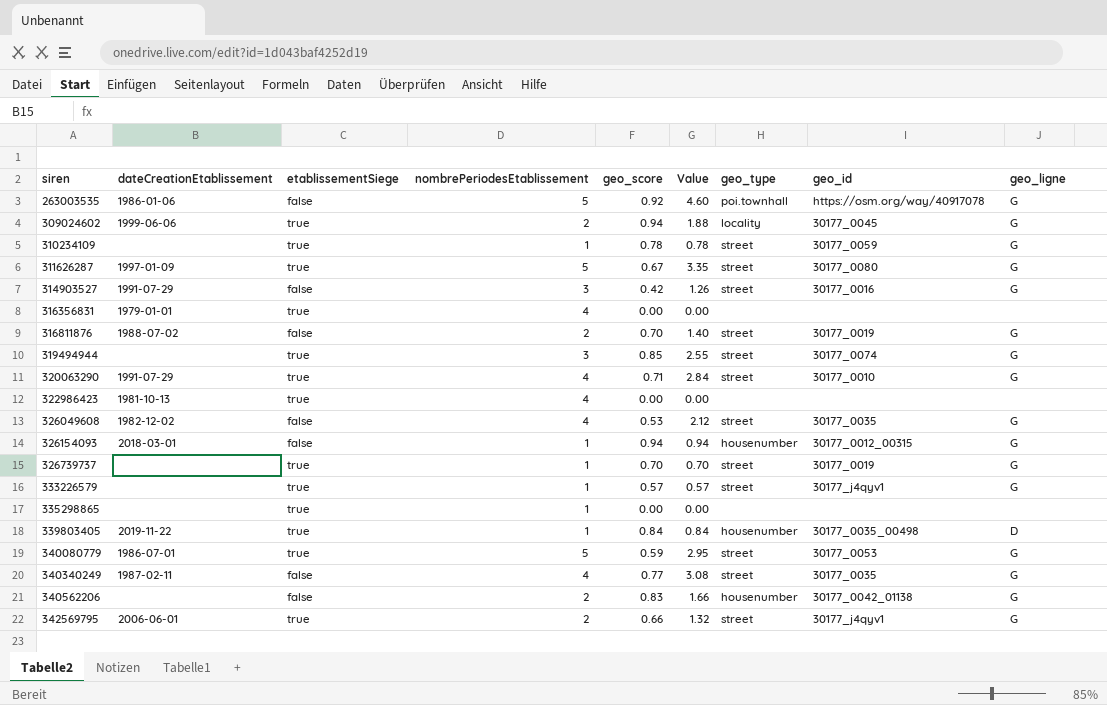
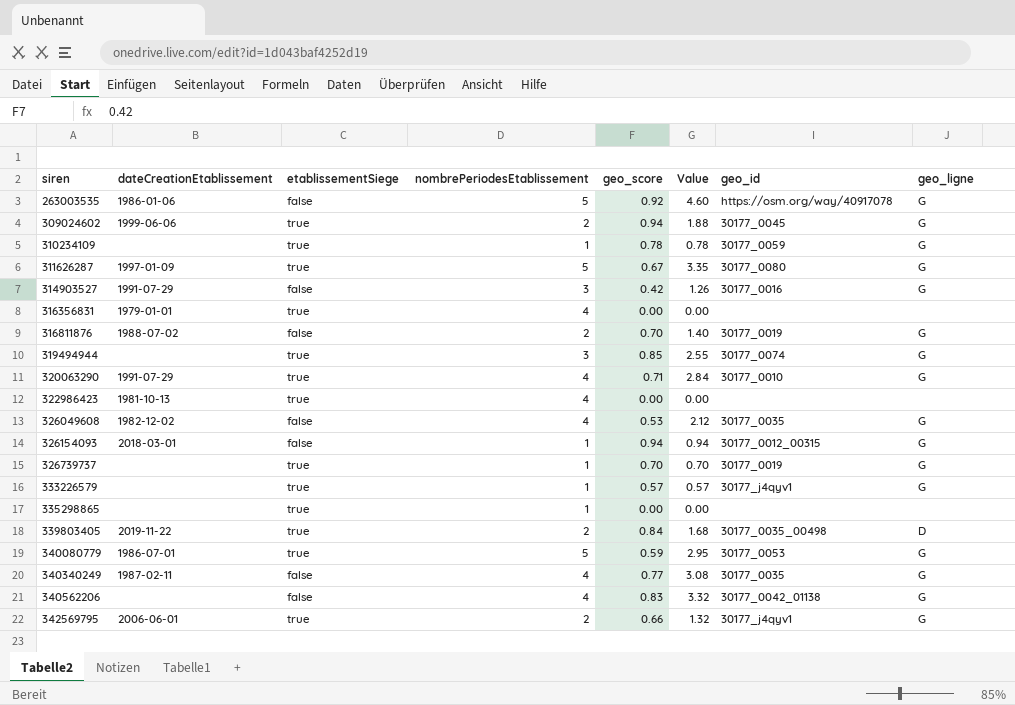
column geo_type | position: 7 -> none
339803405 | nombrePeriodesEtablissement: 1 -> 2
339803405 | Value: 0.84 -> 1.68
340562206 | nombrePeriodesEtablissement: 2 -> 4
340562206 | Value: 1.66 -> 3.32

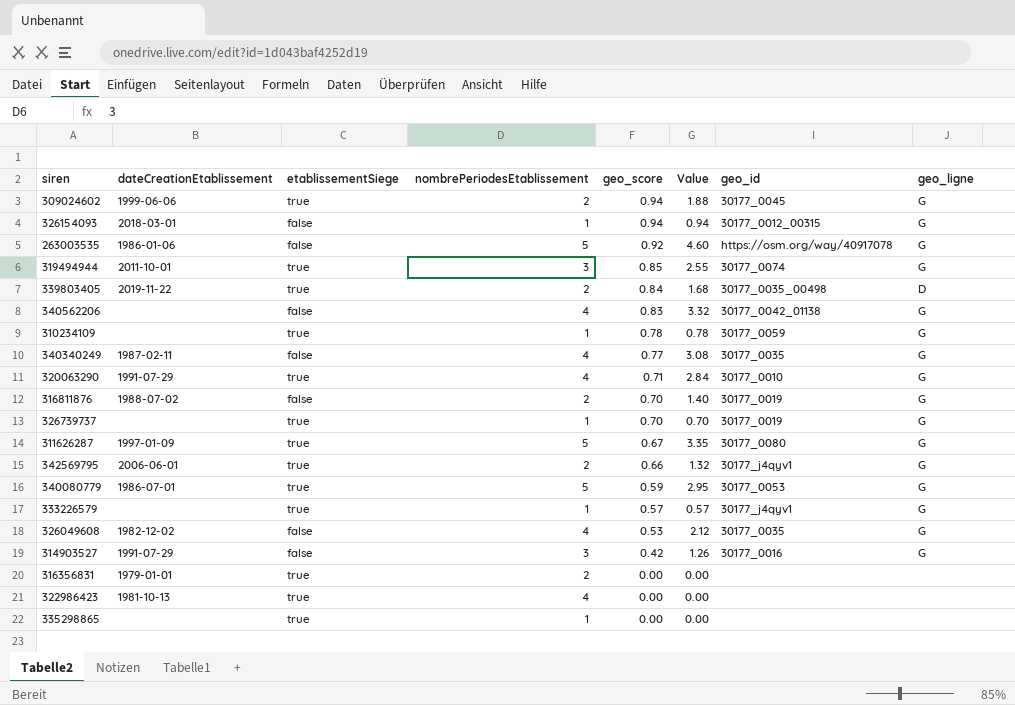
row order: siren ascending -> geo_score descending
319494944 | dateCreationEtablissement: none -> 2011-10-01
316356831 | nombrePeriodesEtablissement: 4 -> 2

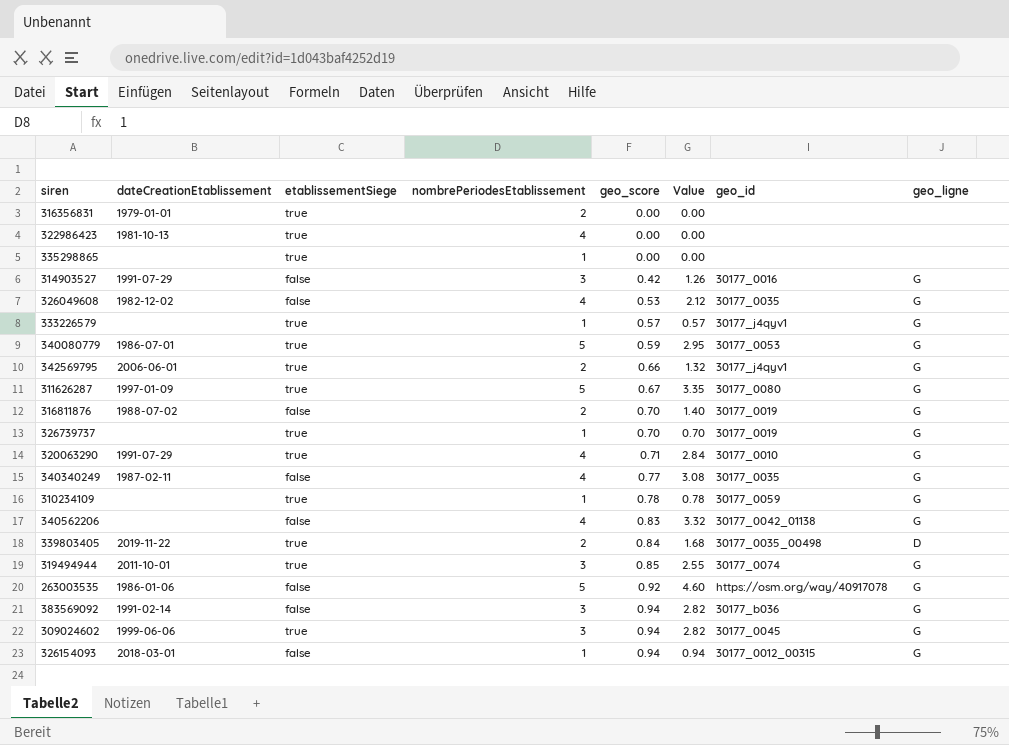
row order: geo_score descending -> geo_score ascending
row 383569092: none -> 1991-02-14 | false | 3 | 0.94 | 2.82 | 30177_b036 | G
309024602 | nombrePeriodesEtablissement: 2 -> 3
309024602 | Value: 1.88 -> 2.82

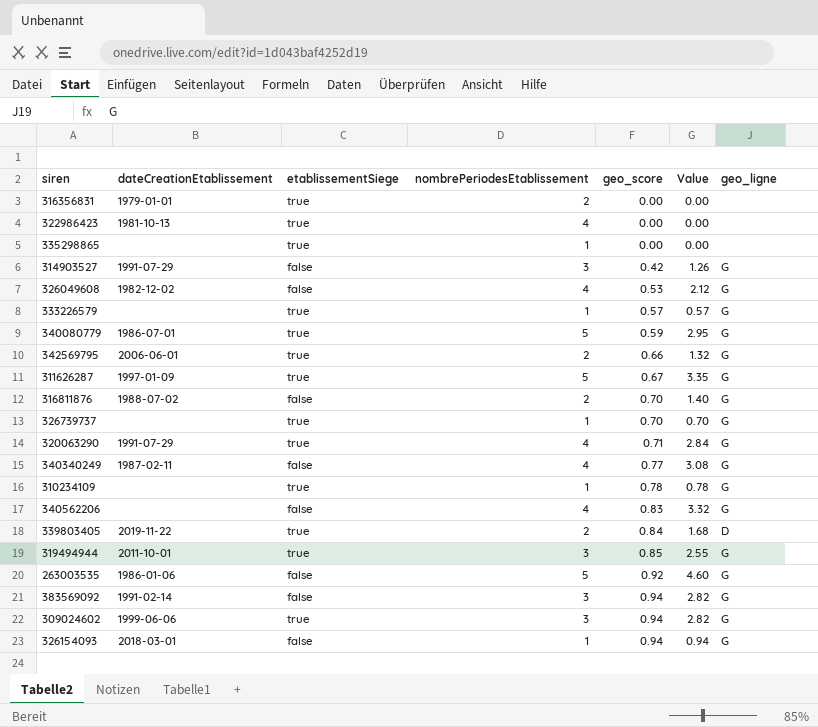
column geo_id | position: 7 -> none

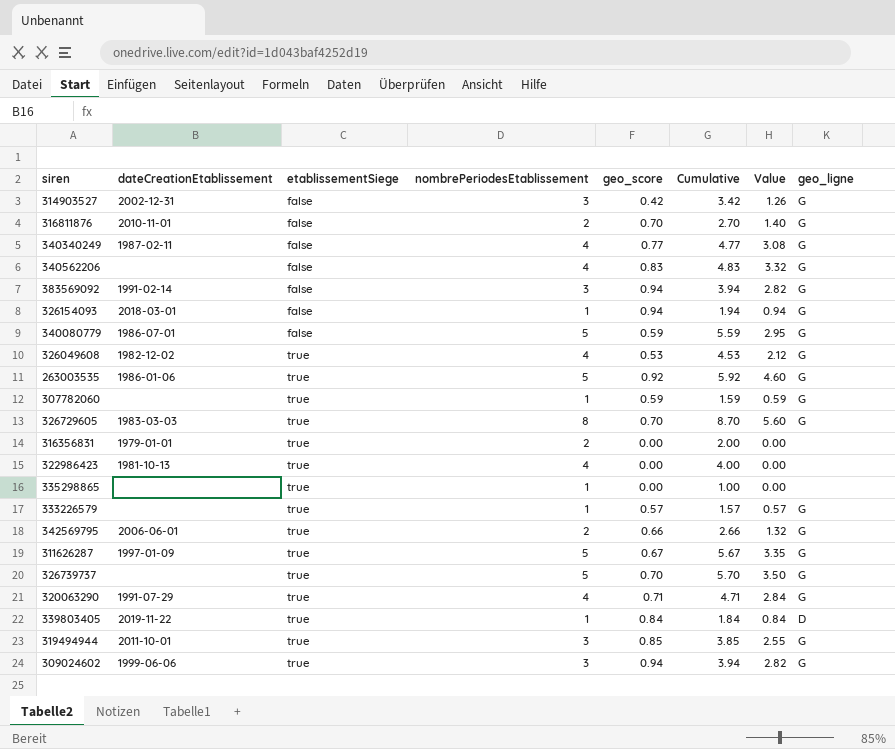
row order: geo_score ascending -> etablissementSiege ascending
column Cumulative | formula: none -> [nombrePeriodesEtablissement] + [geo_score]
row 310234109: none | true | 1 | 0.78 | 0.78 | G -> none
314903527 | dateCreationEtablissement: 1991-07-29 -> 2002-12-31
316811876 | dateCreationEtablissement: 1988-07-02 -> 2010-11-01
340080779 | etablissementSiege: true -> false
326049608 | etablissementSiege: false -> true
263003535 | etablissementSiege: false -> true
row 307782060: none -> none | true | 1 | 0.59 | 1.59 | 0.59 | G
row 326729605: none -> 1983-03-03 | true | 8 | 0.70 | 8.70 | 5.60 | G
326739737 | nombrePeriodesEtablissement: 1 -> 5
326739737 | Value: 0.70 -> 3.50
339803405 | nombrePeriodesEtablissement: 2 -> 1
339803405 | Value: 1.68 -> 0.84

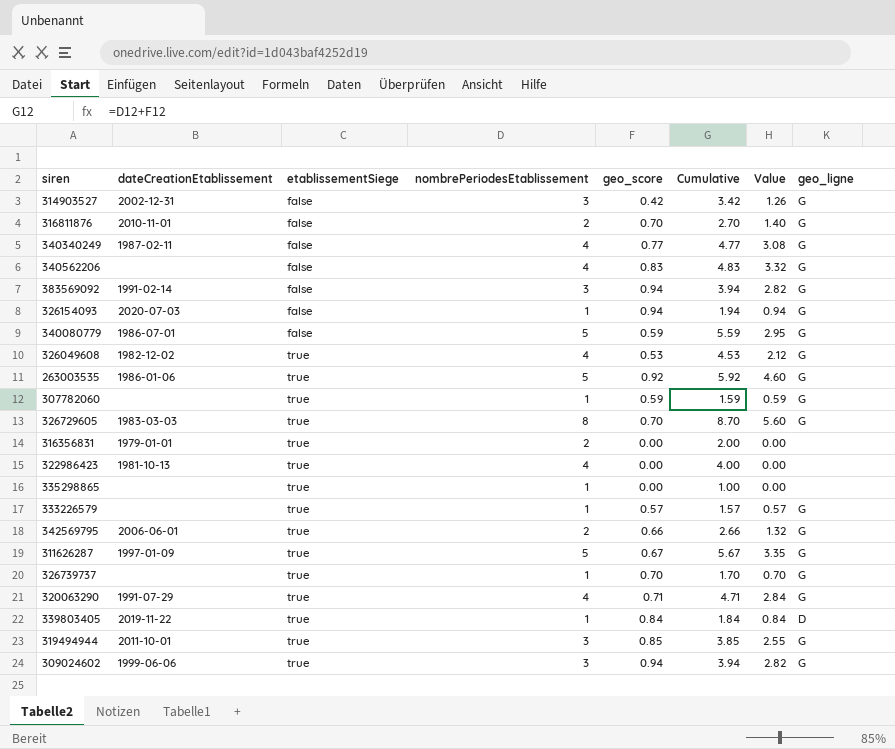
326154093 | dateCreationEtablissement: 2018-03-01 -> 2020-07-03
326739737 | nombrePeriodesEtablissement: 5 -> 1
326739737 | Cumulative: 5.70 -> 1.70
326739737 | Value: 3.50 -> 0.70

